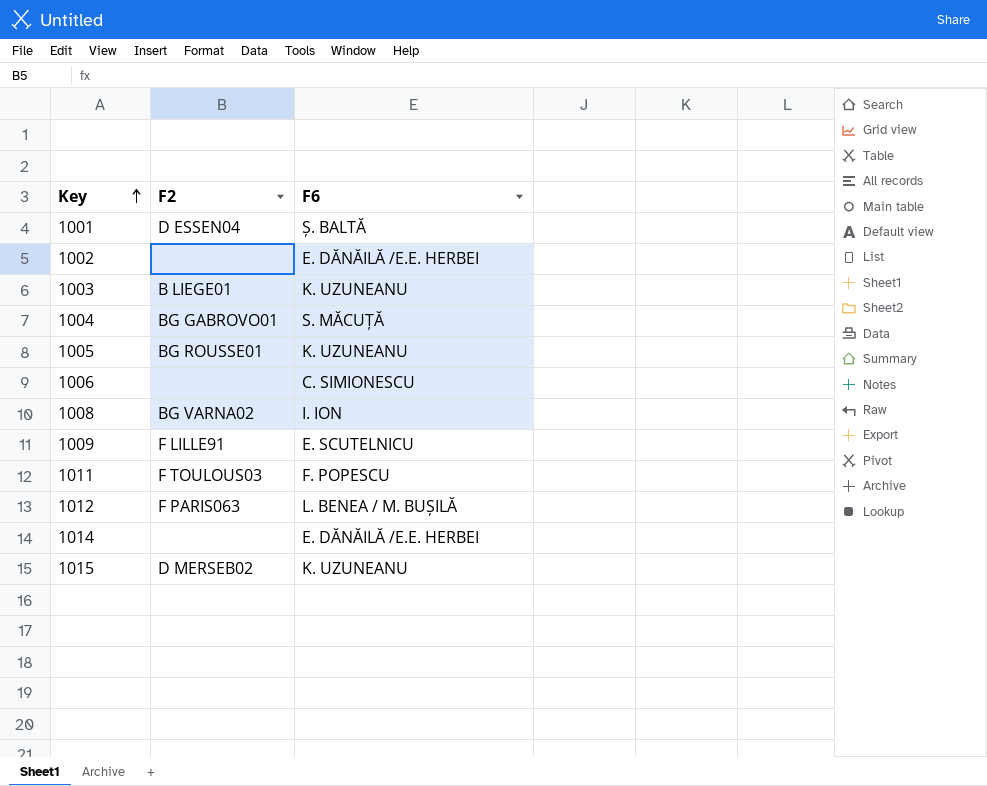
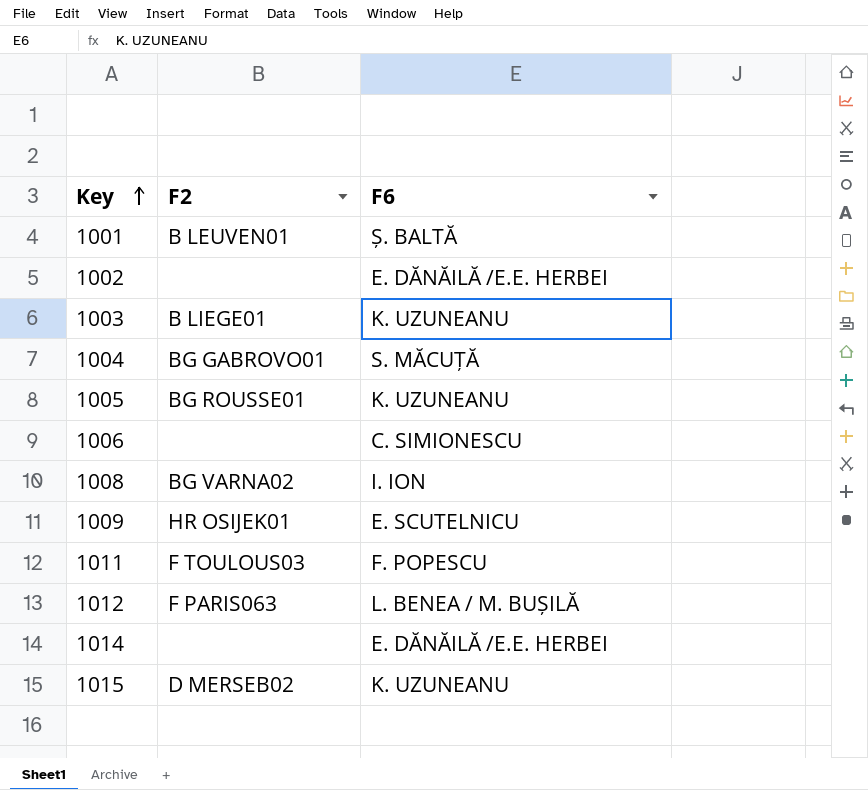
1001 | F2: D ESSEN04 -> B LEUVEN01
1009 | F2: F LILLE91 -> HR OSIJEK01

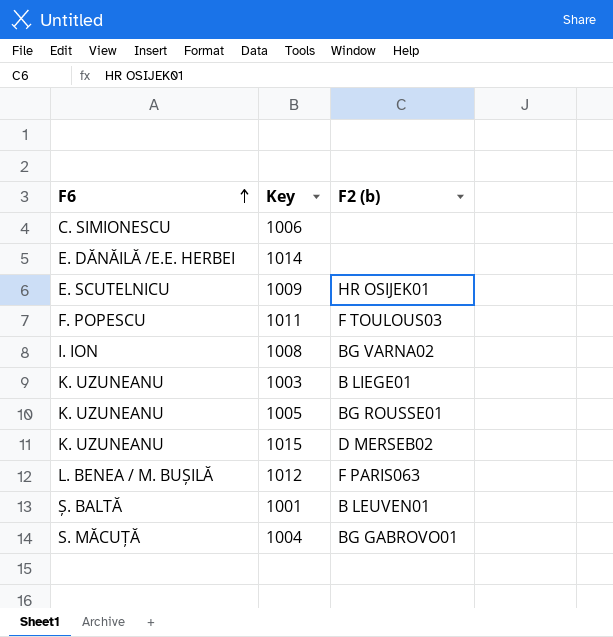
row order: Key ascending -> F6 ascending
column F6 | position: 3 -> 1
column name: F2 -> F2 (b)
row 1002: none | E. DĂNĂILĂ /E.E. HERBEI -> none

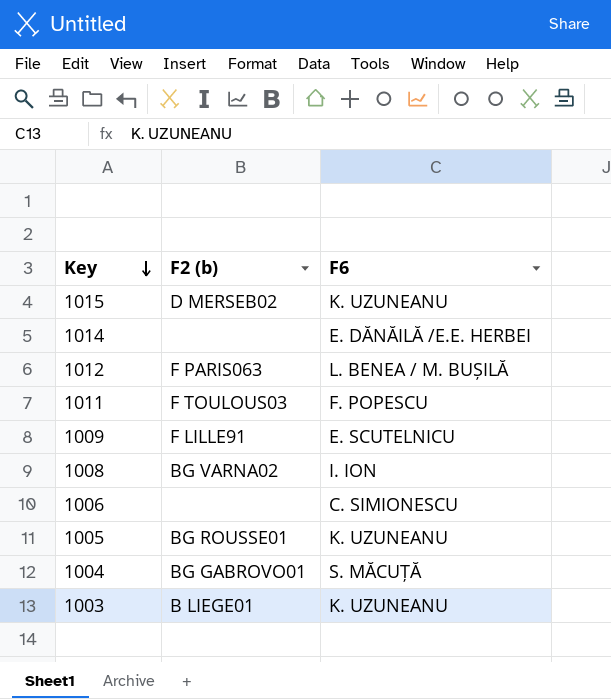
row order: F6 ascending -> Key descending
column F6 | position: 1 -> 3
row 1001: Ș. BALTĂ | B LEUVEN01 -> none
1009 | F2 (b): HR OSIJEK01 -> F LILLE91

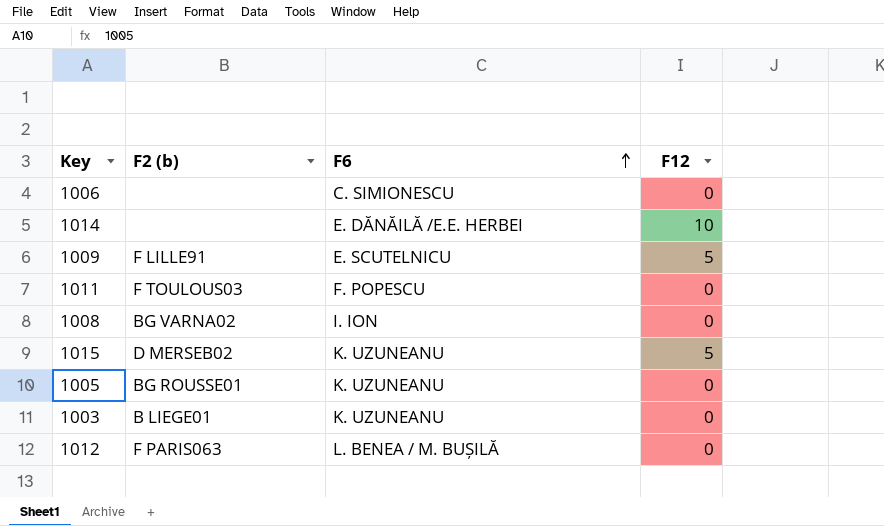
row order: Key descending -> F6 ascending
column F12 | position: none -> 4
row 1004: BG GABROVO01 | S. MĂCUȚĂ -> none

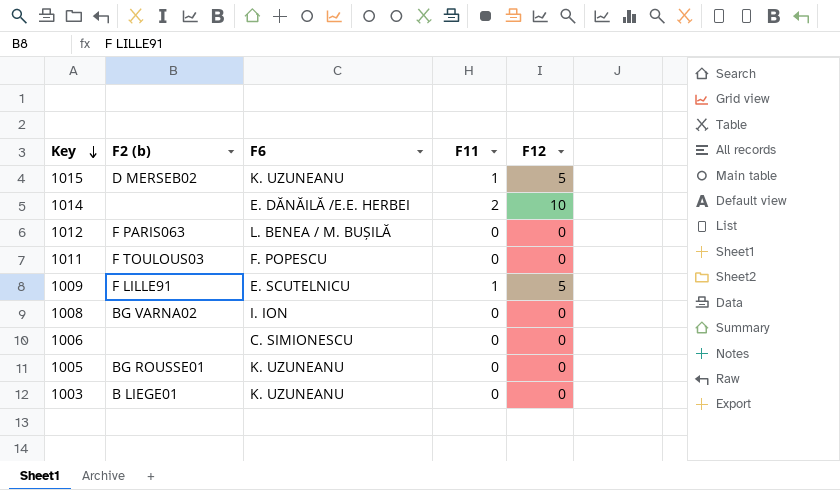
row order: F6 ascending -> Key descending
column F11 | position: none -> 4

